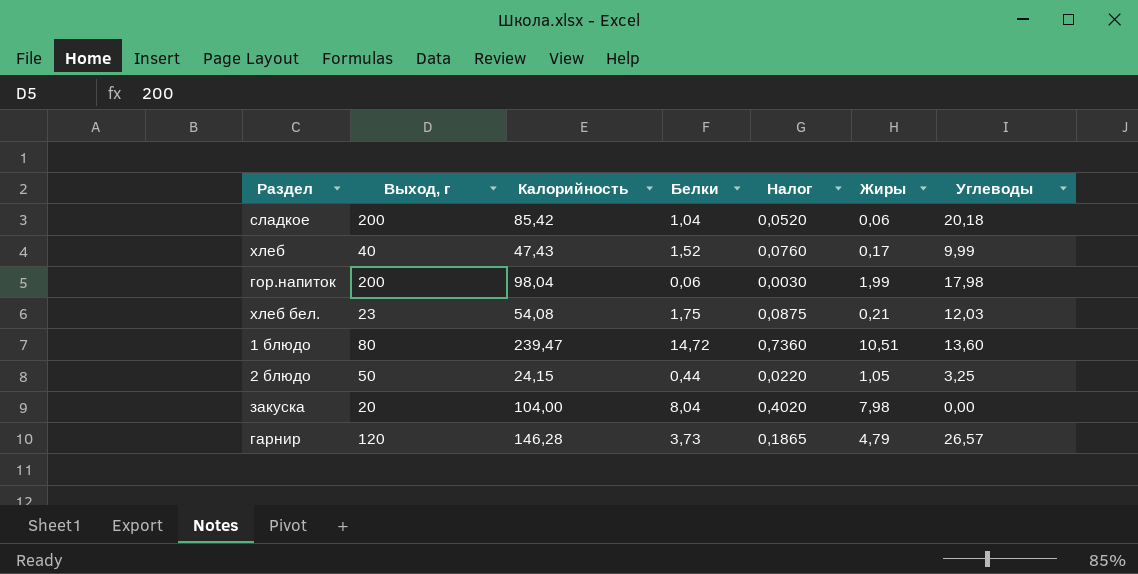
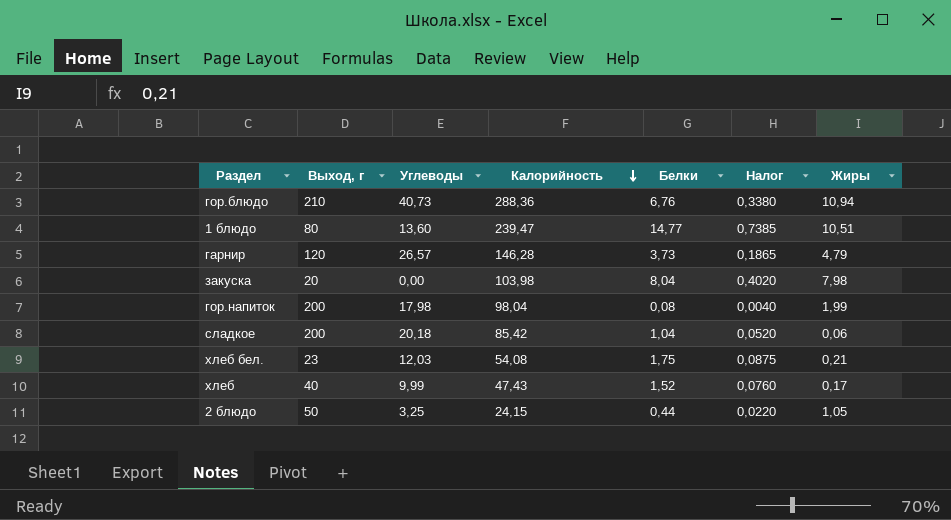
row order: none -> Калорийность descending
column Углеводы | position: 7 -> 3
row гор.блюдо: none -> 210 | 40,73 | 288,36 | 6,76 | 0,3380 | 10,94
1 блюдо | Белки: 14,72 -> 14,77
1 блюдо | Налог: 0,7360 -> 0,7385
закуска | Калорийность: 104,00 -> 103,98
гор.напиток | Белки: 0,06 -> 0,08
гор.напиток | Налог: 0,0030 -> 0,0040

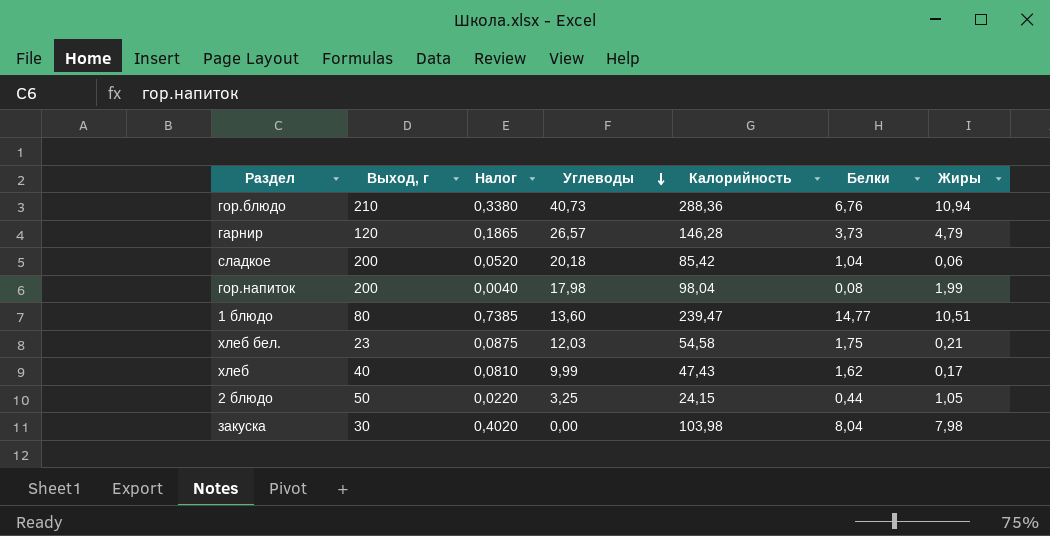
row order: Калорийность descending -> Углеводы descending
column Налог | position: 6 -> 3
хлеб бел. | Калорийность: 54,08 -> 54,58
хлеб | Налог: 0,0760 -> 0,0810
хлеб | Белки: 1,52 -> 1,62
закуска | Выход, г: 20 -> 30

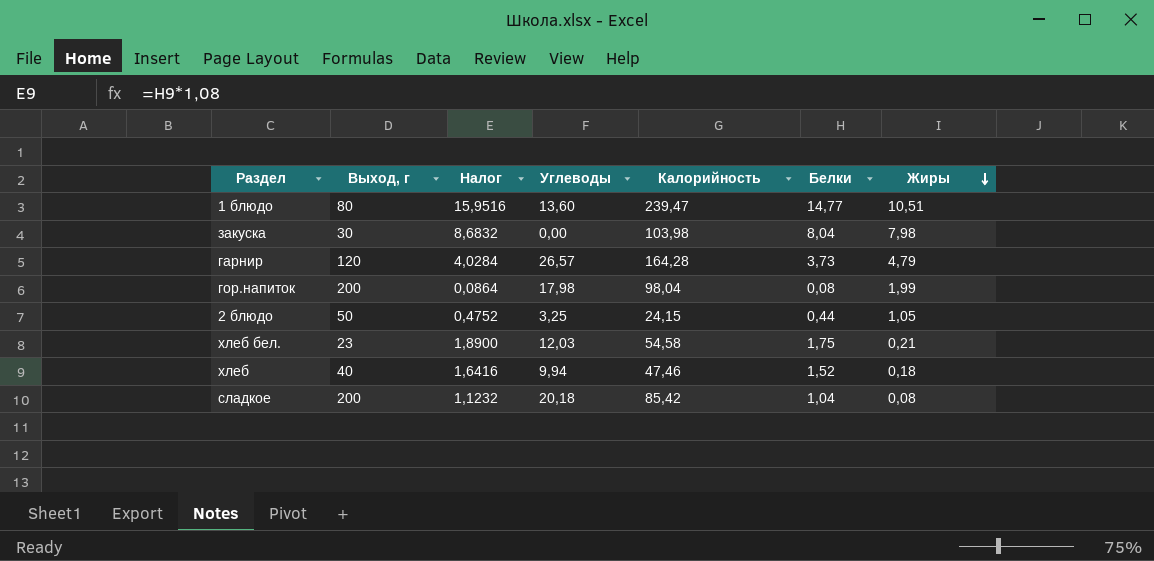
row order: Углеводы descending -> Жиры descending
column Налог | formula: [Белки] * 0,05 -> [Белки] * 1,08
row гор.блюдо: 210 | 0,3380 | 40,73 | 288,36 | 6,76 | 10,94 -> none
гарнир | Калорийность: 146,28 -> 164,28
хлеб | Углеводы: 9,99 -> 9,94
хлеб | Калорийность: 47,43 -> 47,46
хлеб | Белки: 1,62 -> 1,52
хлеб | Жиры: 0,17 -> 0,18
сладкое | Жиры: 0,06 -> 0,08

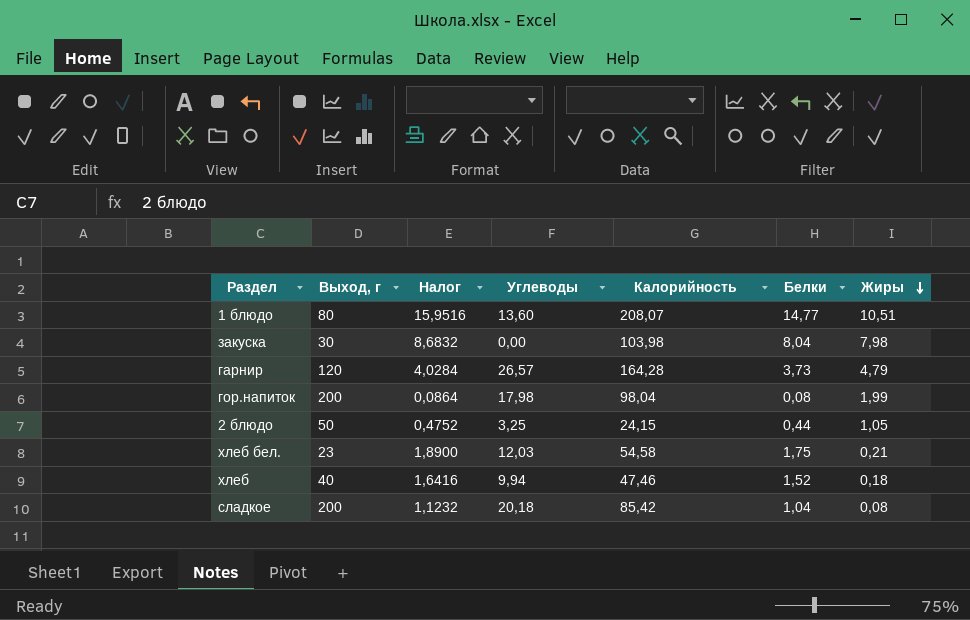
1 блюдо | Калорийность: 239,47 -> 208,07

